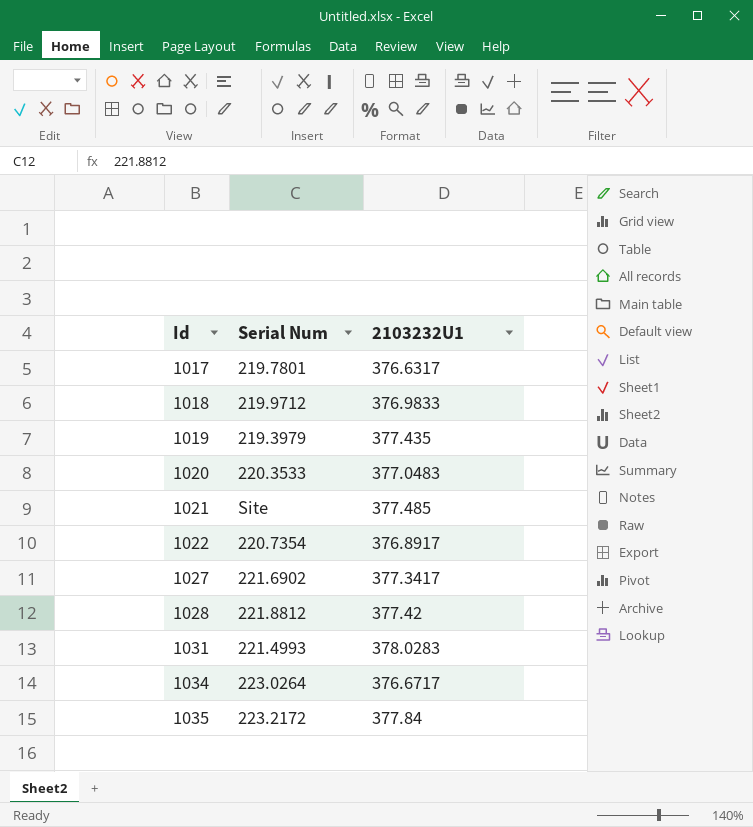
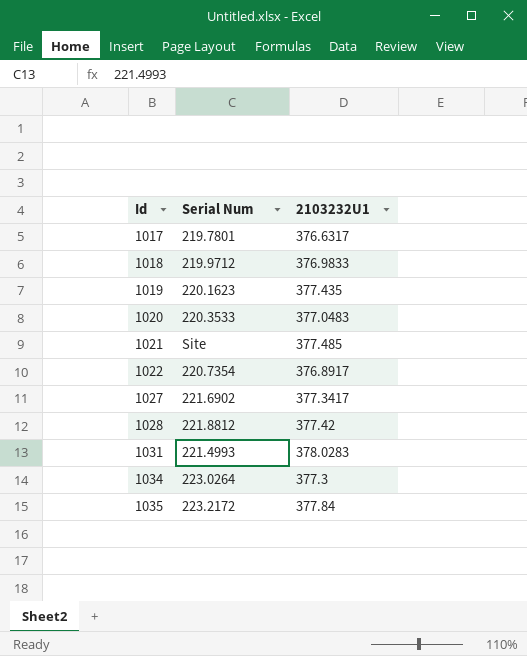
1019 | Serial Num: 219.3979 -> 220.1623
1034 | 2103232U1: 376.6717 -> 377.3

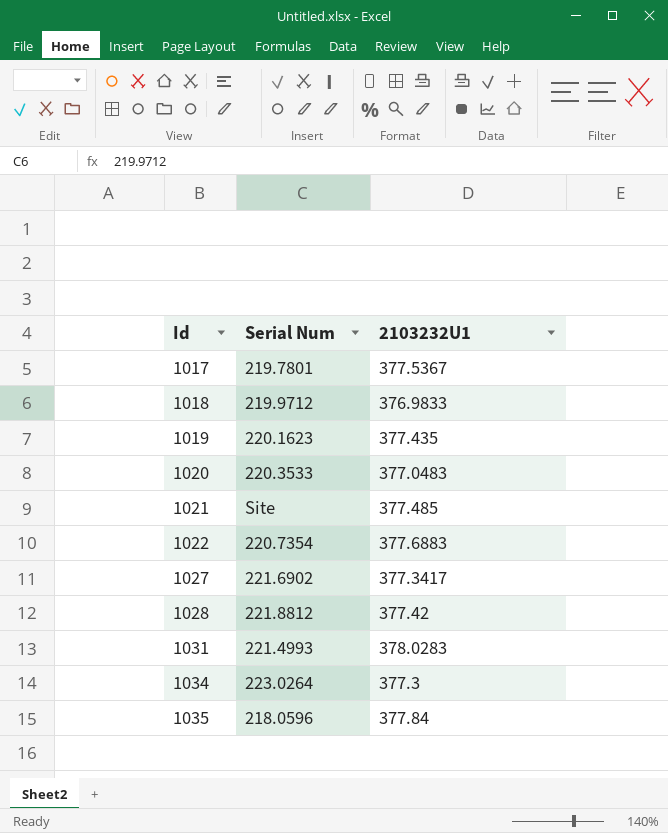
1017 | 2103232U1: 376.6317 -> 377.5367
1022 | 2103232U1: 376.8917 -> 377.6883
1035 | Serial Num: 223.2172 -> 218.0596

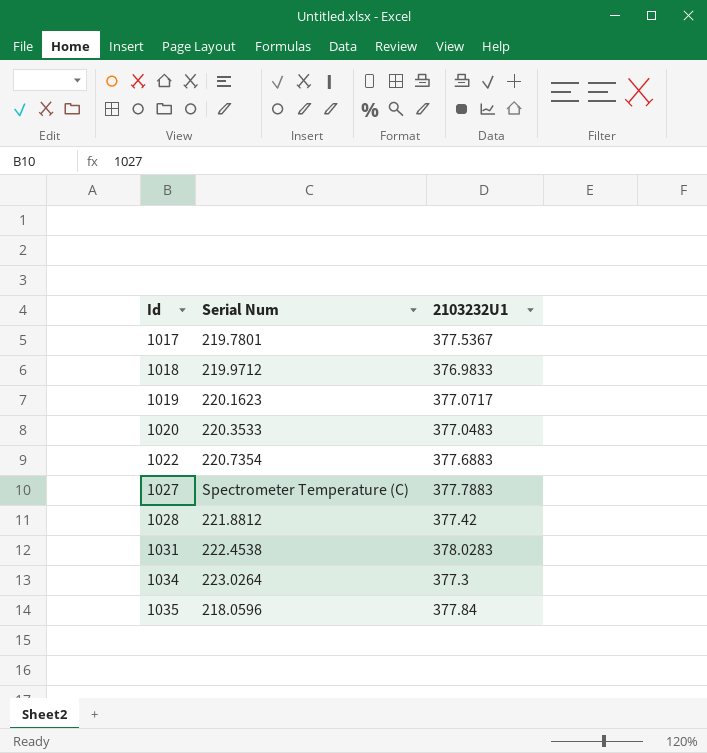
row 1021: Site | 377.485 -> none
1019 | 2103232U1: 377.435 -> 377.0717
1027 | Serial Num: 221.6902 -> Spectrometer Temperature (C)
1027 | 2103232U1: 377.3417 -> 377.7883
1031 | Serial Num: 221.4993 -> 222.4538

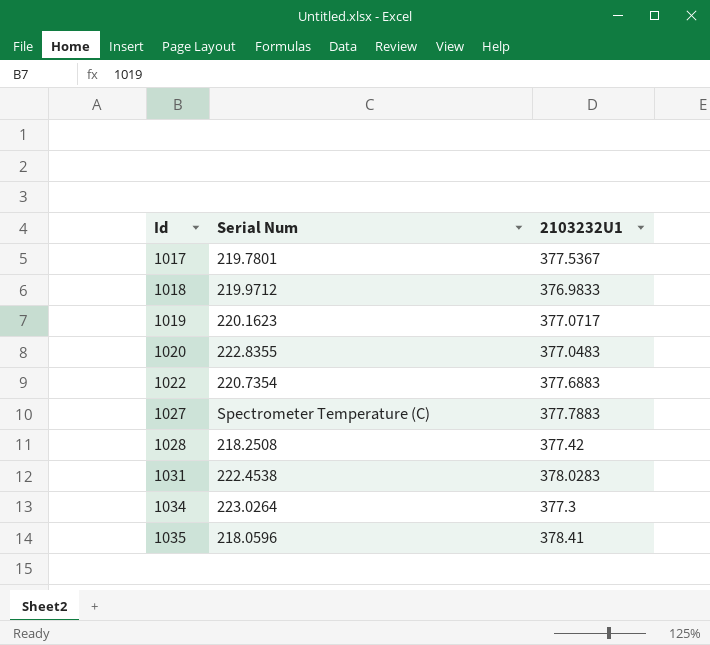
1020 | Serial Num: 220.3533 -> 222.8355
1028 | Serial Num: 221.8812 -> 218.2508
1035 | 2103232U1: 377.84 -> 378.41

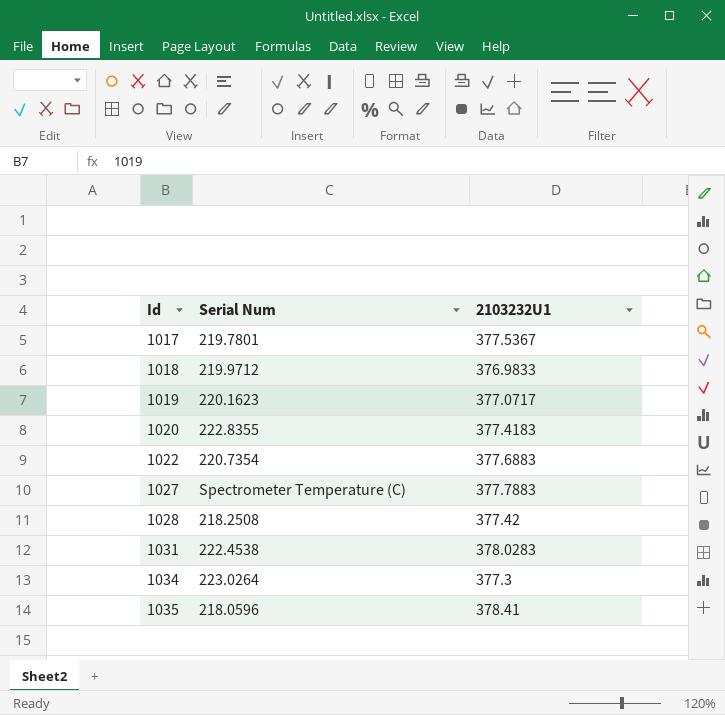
1020 | 2103232U1: 377.0483 -> 377.4183

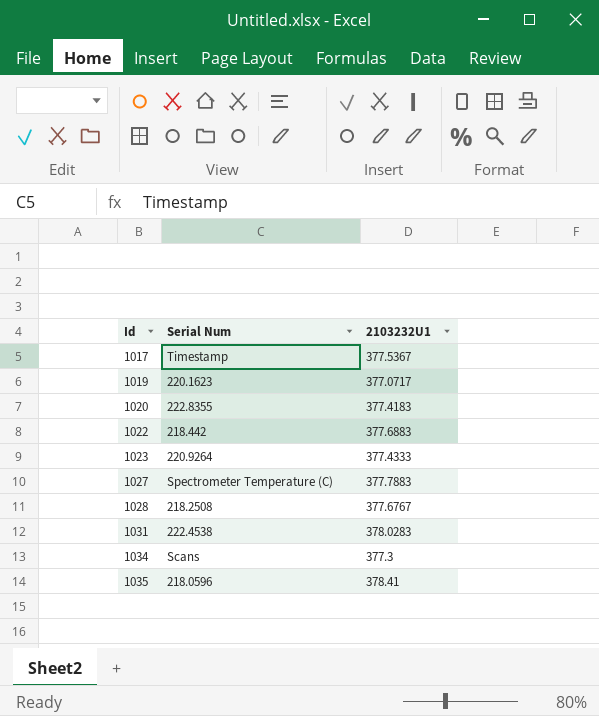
row 1018: 219.9712 | 376.9833 -> none
1017 | Serial Num: 219.7801 -> Timestamp
1022 | Serial Num: 220.7354 -> 218.442
row 1023: none -> 220.9264 | 377.4333
1028 | 2103232U1: 377.42 -> 377.6767
1034 | Serial Num: 223.0264 -> Scans

